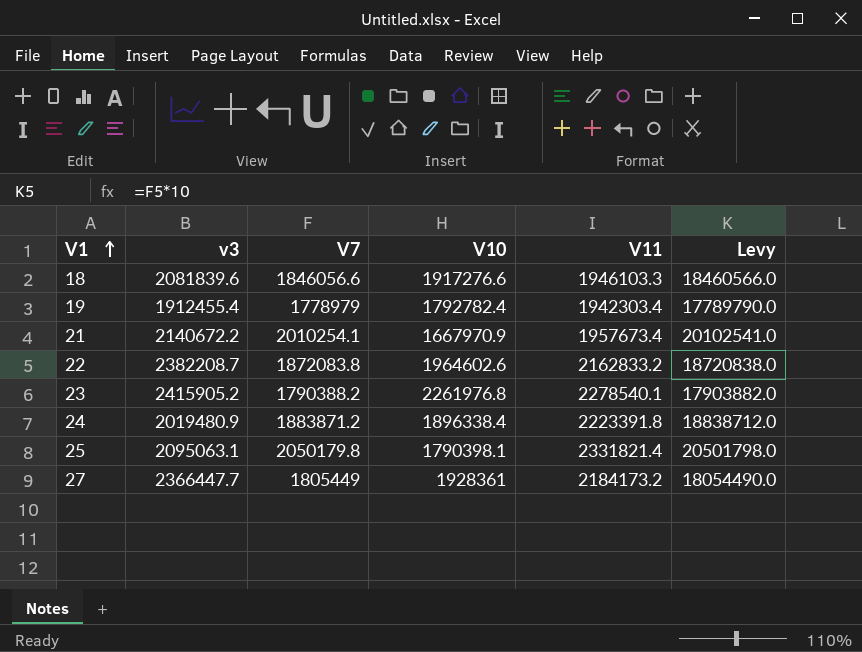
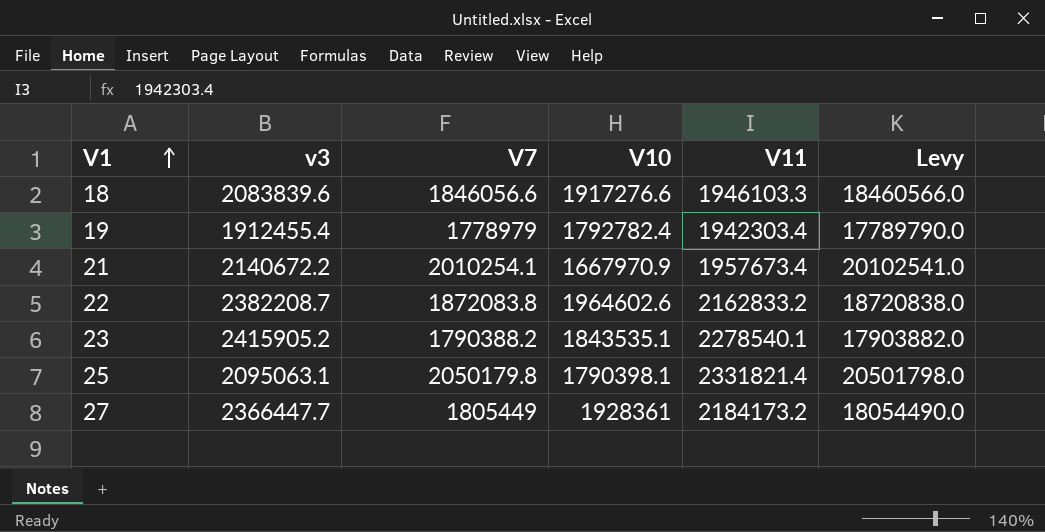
row 24: 2019480.9 | 1883871.2 | 1896338.4 | 2223391.8 | 18838712.0 -> none
18 | v3: 2081839.6 -> 2083839.6
23 | V10: 2261976.8 -> 1843535.1

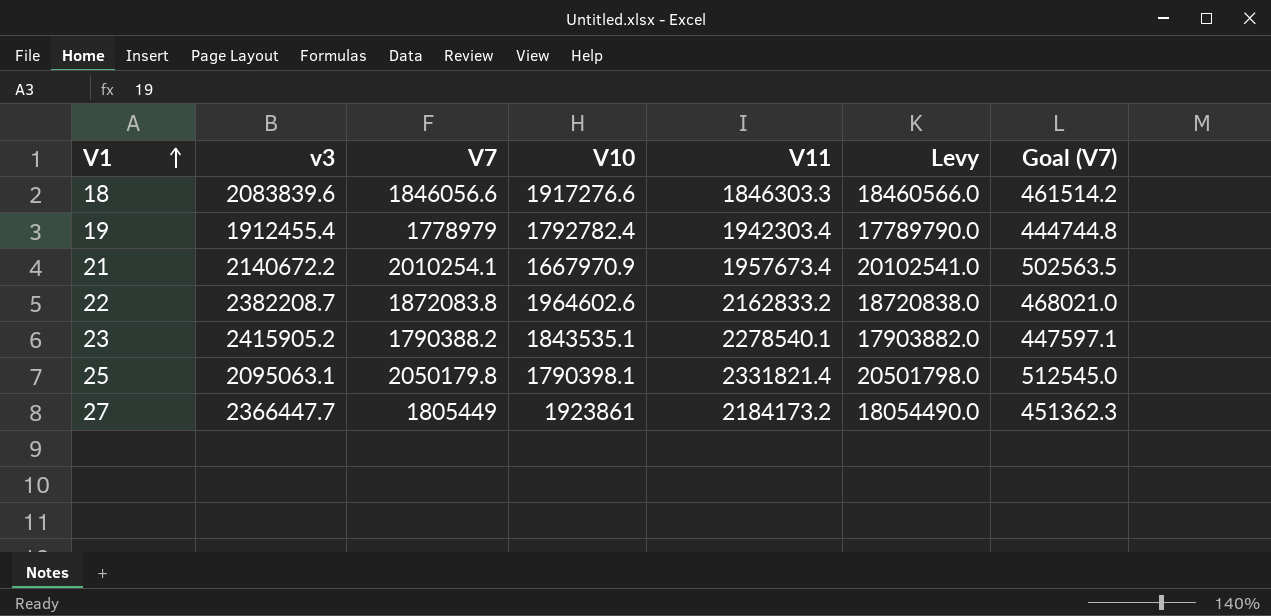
column Goal (V7) | formula: none -> [V7] * 0.25
18 | V11: 1946103.3 -> 1846303.3
27 | V10: 1928361 -> 1923861

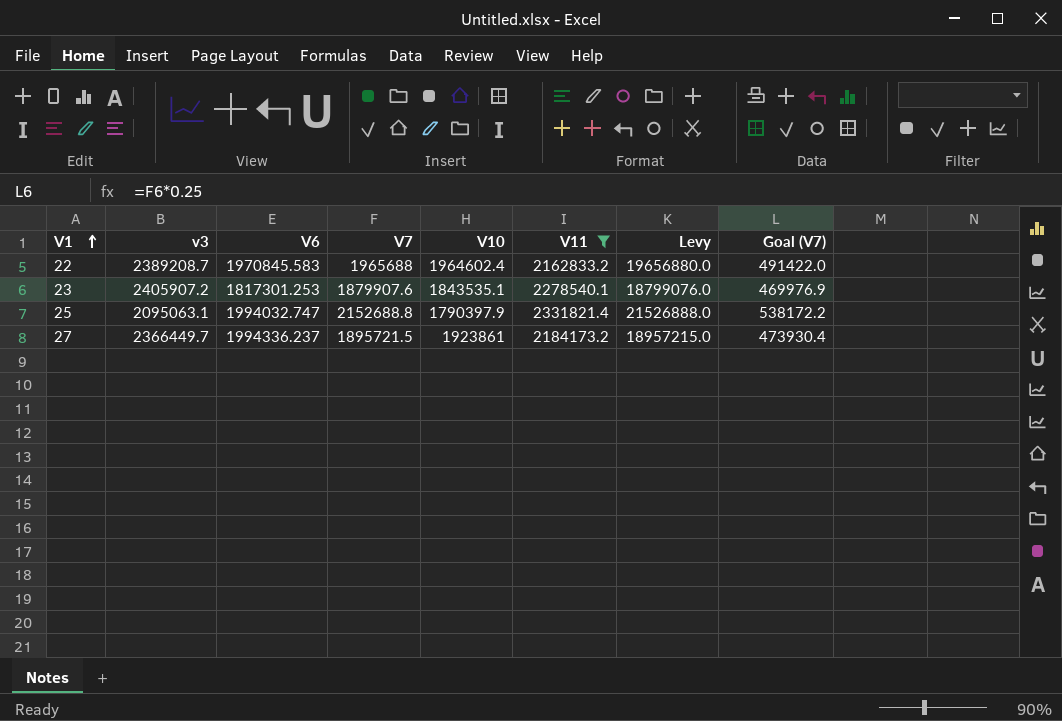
filter: none -> V11 >= 2162833.2
column V6 | position: none -> 3
22 | v3: 2382208.7 -> 2389208.7
22 | V7: 1872083.8 -> 1965688
22 | V10: 1964602.6 -> 1964602.4
22 | Levy: 18720838.0 -> 19656880.0
22 | Goal (V7): 468021.0 -> 491422.0
23 | v3: 2415905.2 -> 2405907.2
23 | V7: 1790388.2 -> 1879907.6
23 | Levy: 17903882.0 -> 18799076.0
23 | Goal (V7): 447597.1 -> 469976.9
25 | V7: 2050179.8 -> 2152688.8
25 | V10: 1790398.1 -> 1790397.9
25 | Levy: 20501798.0 -> 21526888.0
25 | Goal (V7): 512545.0 -> 538172.2
27 | v3: 2366447.7 -> 2366449.7
27 | V7: 1805449 -> 1895721.5
27 | Levy: 18054490.0 -> 18957215.0
27 | Goal (V7): 451362.3 -> 473930.4

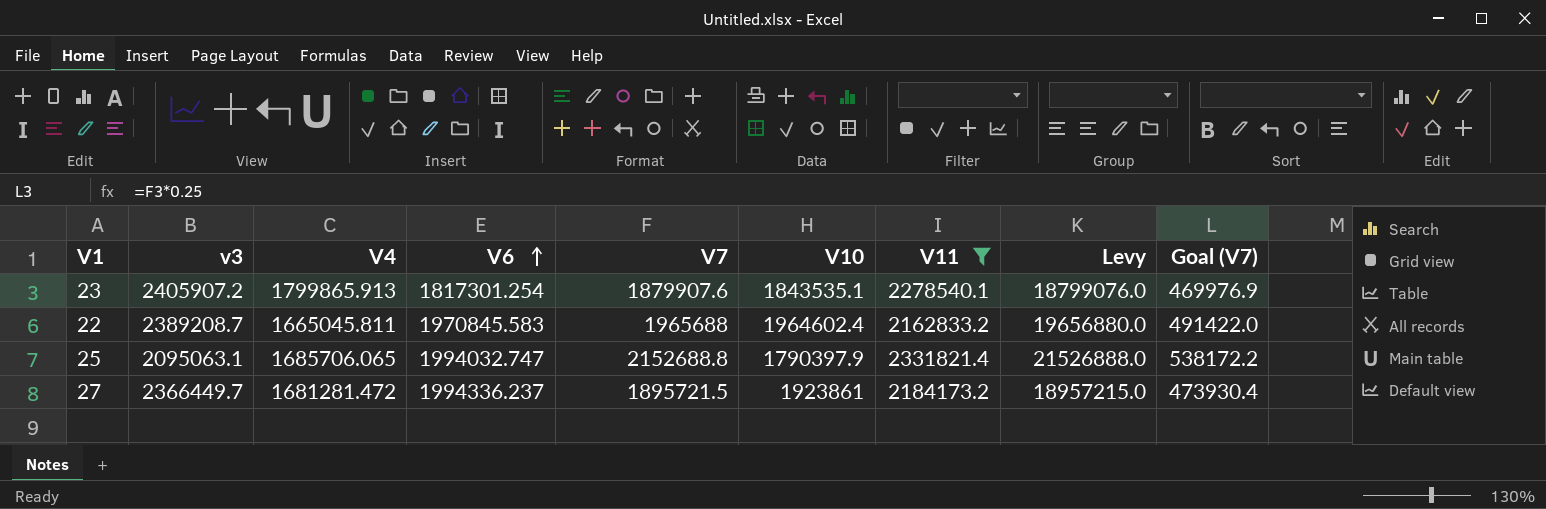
row order: V1 ascending -> V6 ascending
column V4 | position: none -> 3
23 | V6: 1817301.253 -> 1817301.254

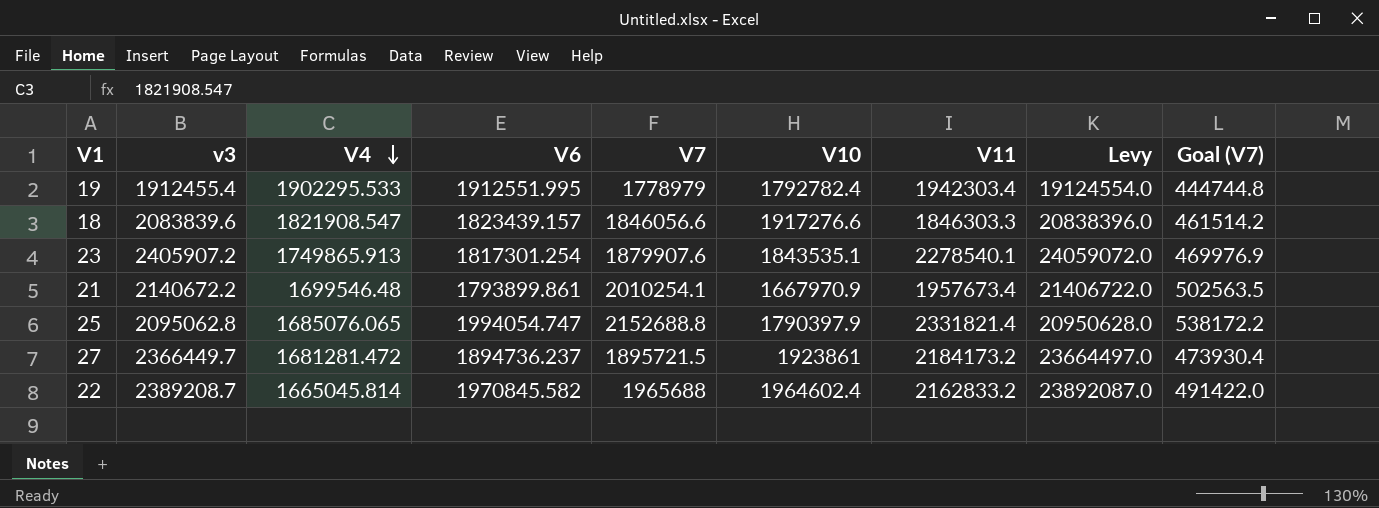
filter: V11 >= 2162833.2 -> none
row order: V6 ascending -> V4 descending
column Levy | formula: [V7] * 10 -> [v3] * 10
23 | V4: 1799865.913 -> 1749865.913
25 | v3: 2095063.1 -> 2095062.8
25 | V4: 1685706.065 -> 1685076.065
25 | V6: 1994032.747 -> 1994054.747
27 | V6: 1994336.237 -> 1894736.237
22 | V4: 1665045.811 -> 1665045.814
22 | V6: 1970845.583 -> 1970845.582

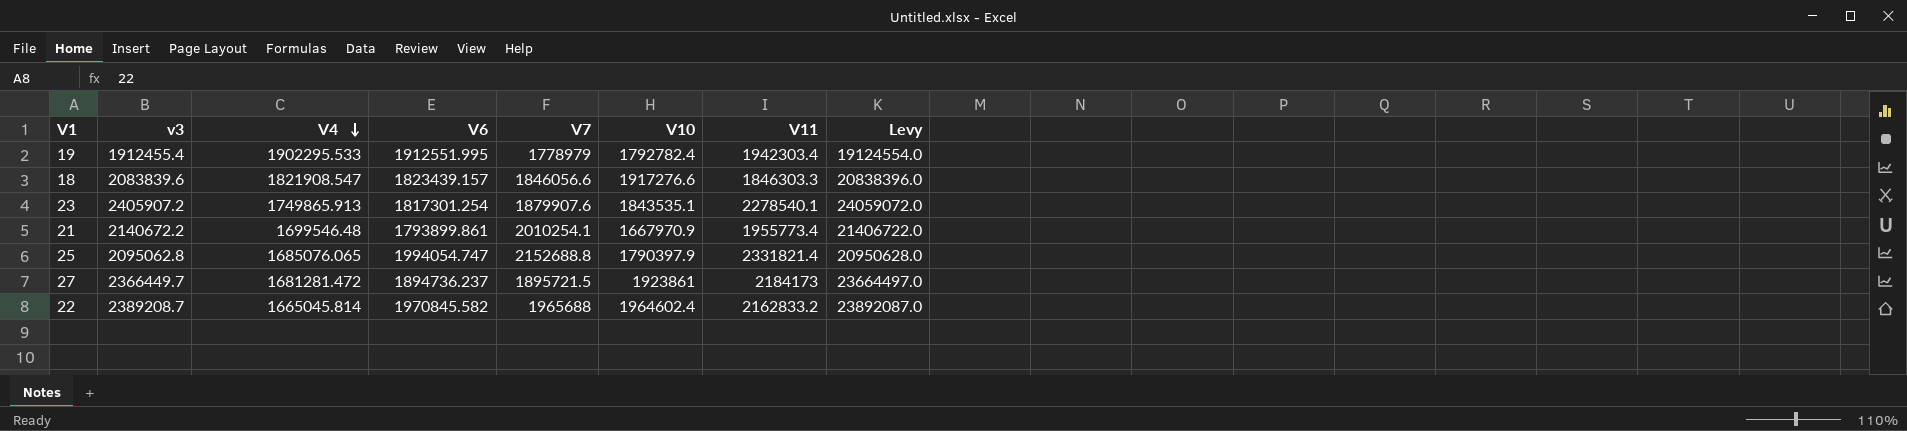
column Goal (V7) | formula: [V7] * 0.25 -> none
21 | V11: 1957673.4 -> 1955773.4
27 | V11: 2184173.2 -> 2184173

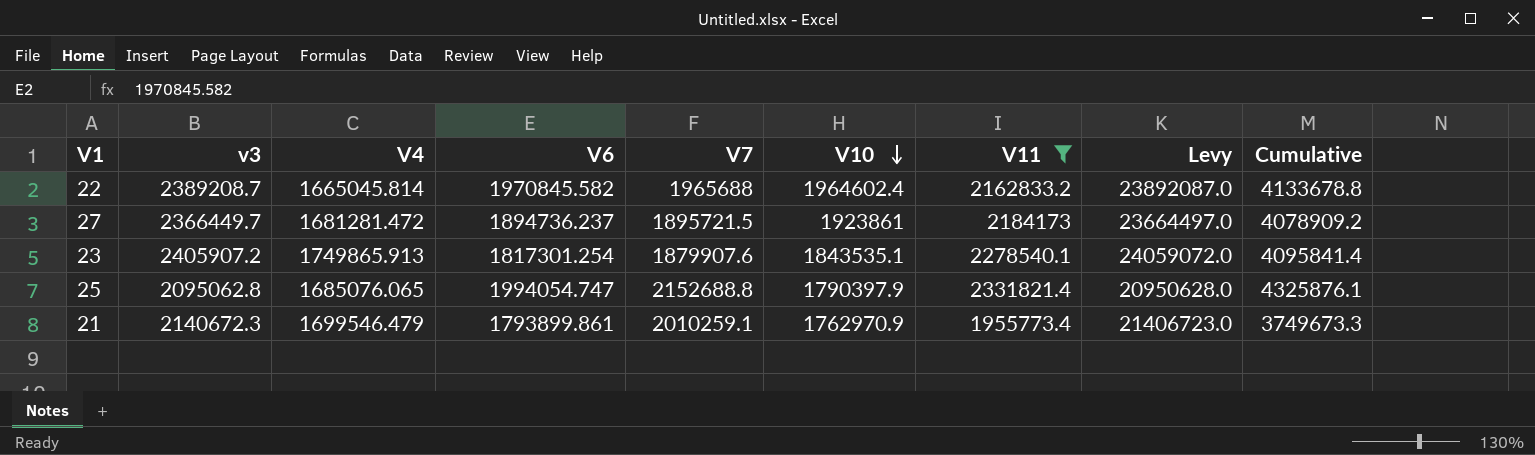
filter: none -> V11 >= 1955773.4
row order: V4 descending -> V10 descending
column Cumulative | formula: none -> [V6] + [V11]
21 | v3: 2140672.2 -> 2140672.3
21 | V4: 1699546.48 -> 1699546.479
21 | V7: 2010254.1 -> 2010259.1
21 | V10: 1667970.9 -> 1762970.9
21 | Levy: 21406722.0 -> 21406723.0

